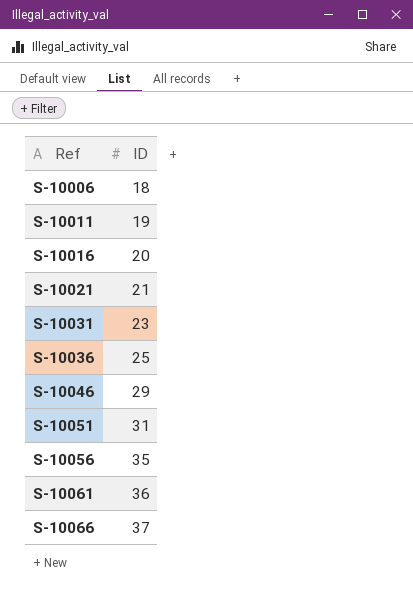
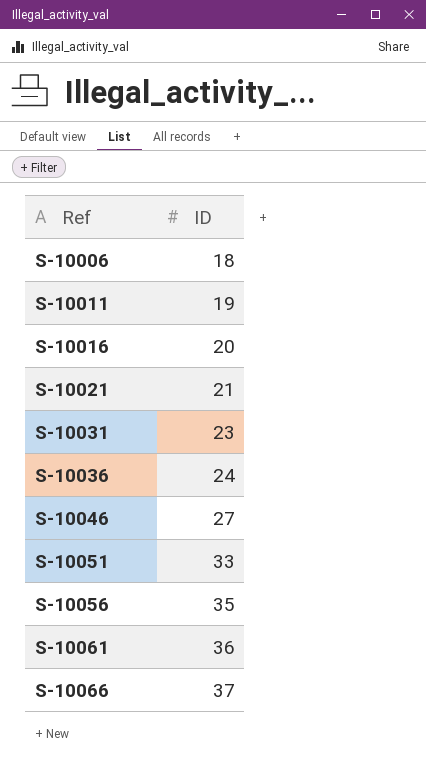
S-10036 | ID: 25 -> 24
S-10046 | ID: 29 -> 27
S-10051 | ID: 31 -> 33

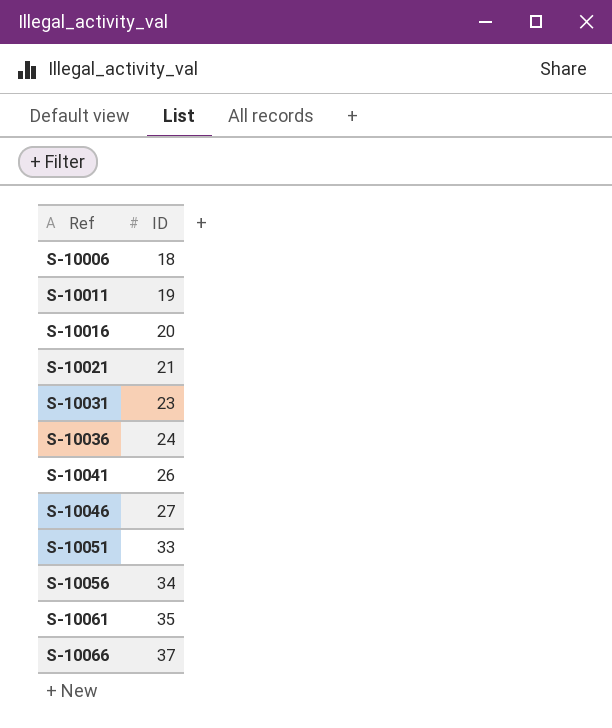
row S-10041: none -> 26
S-10056 | ID: 35 -> 34
S-10061 | ID: 36 -> 35

